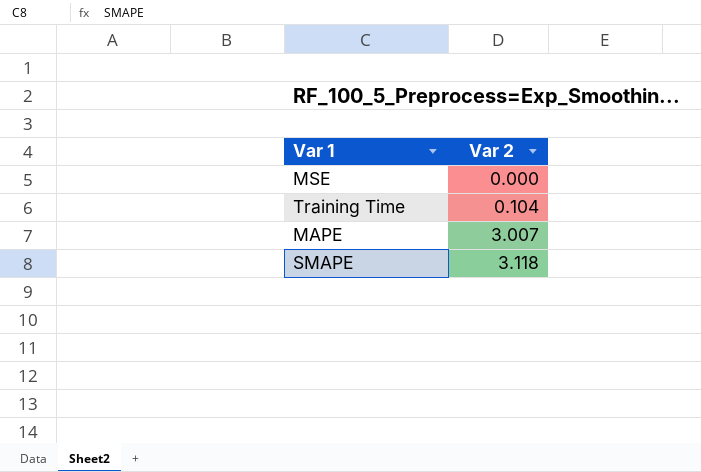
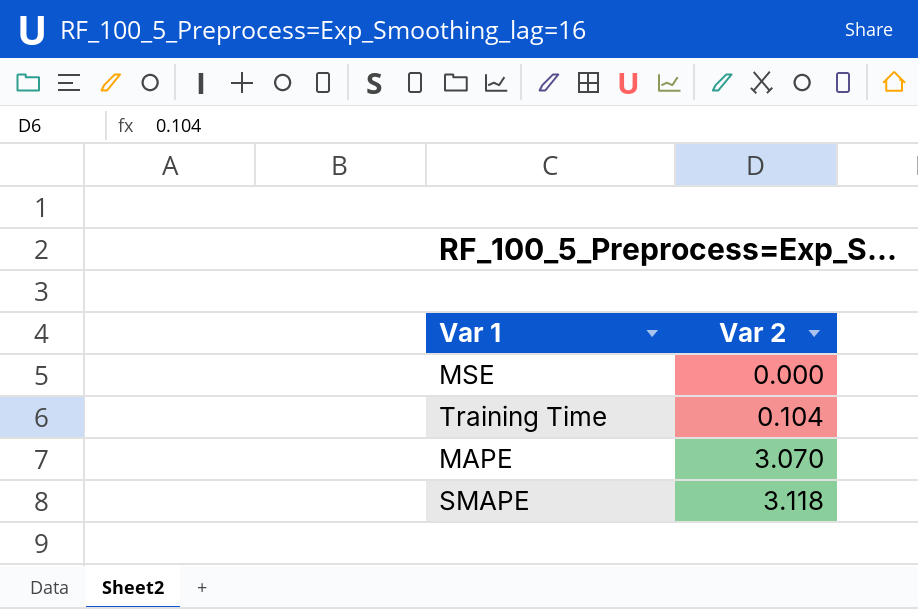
MAPE | Var 2: 3.007 -> 3.070

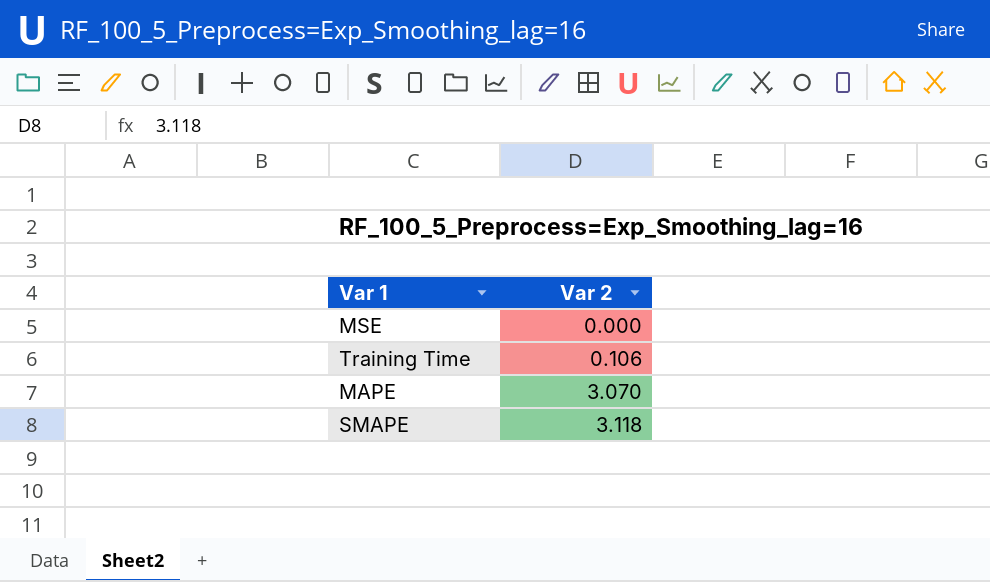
Training Time | Var 2: 0.104 -> 0.106

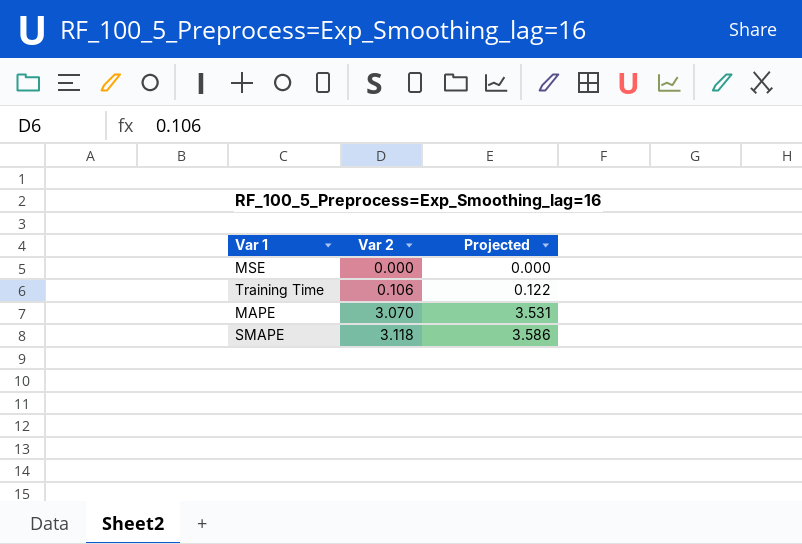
column Projected | formula: none -> [Var 2] * 1.15

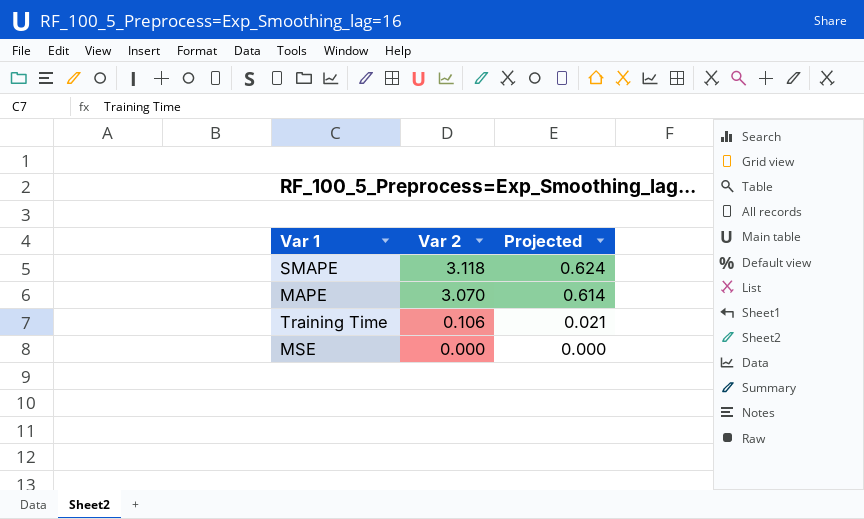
row order: Var 2 ascending -> Var 2 descending
column Projected | formula: [Var 2] * 1.15 -> [Var 2] * 0.2

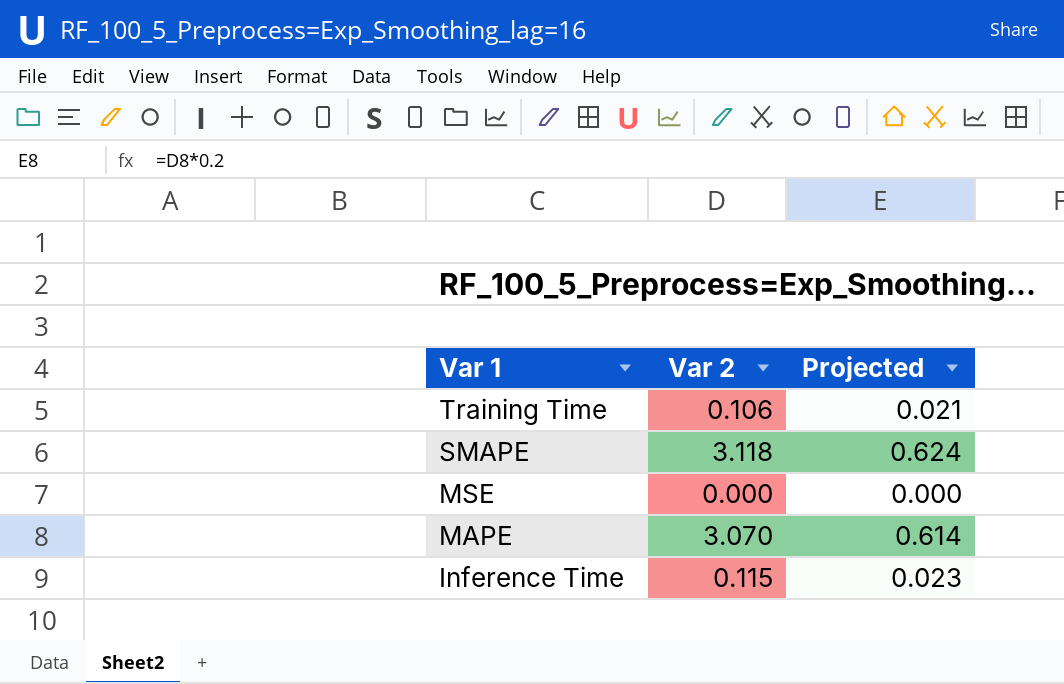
row order: Var 2 descending -> Var 1 descending
row Inference Time: none -> 0.115 | 0.023

